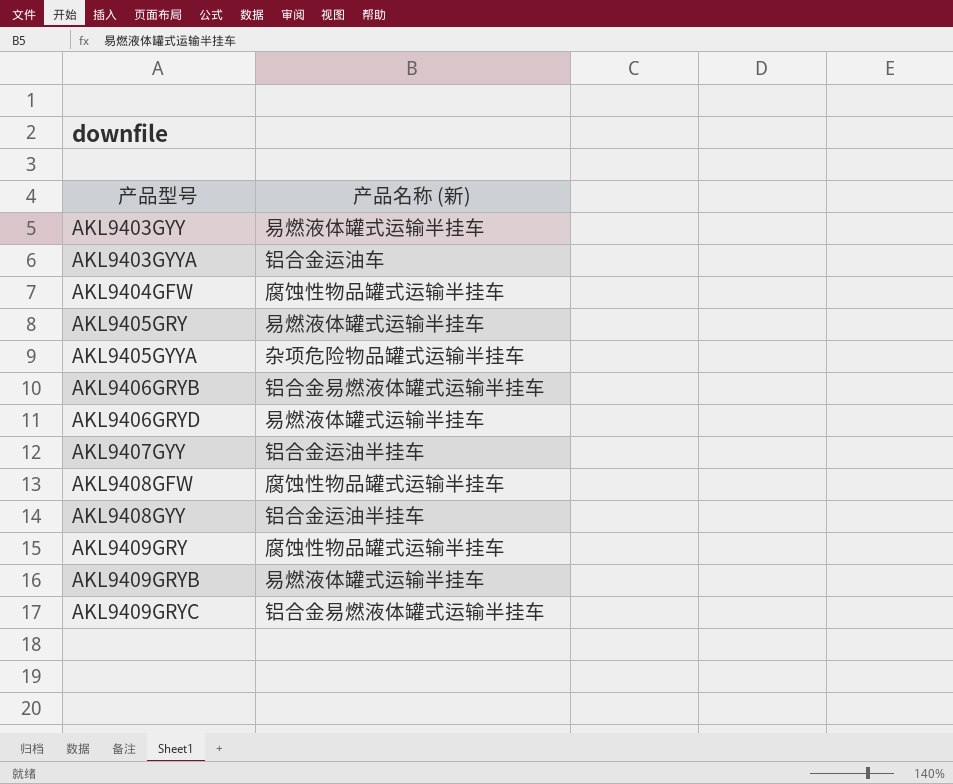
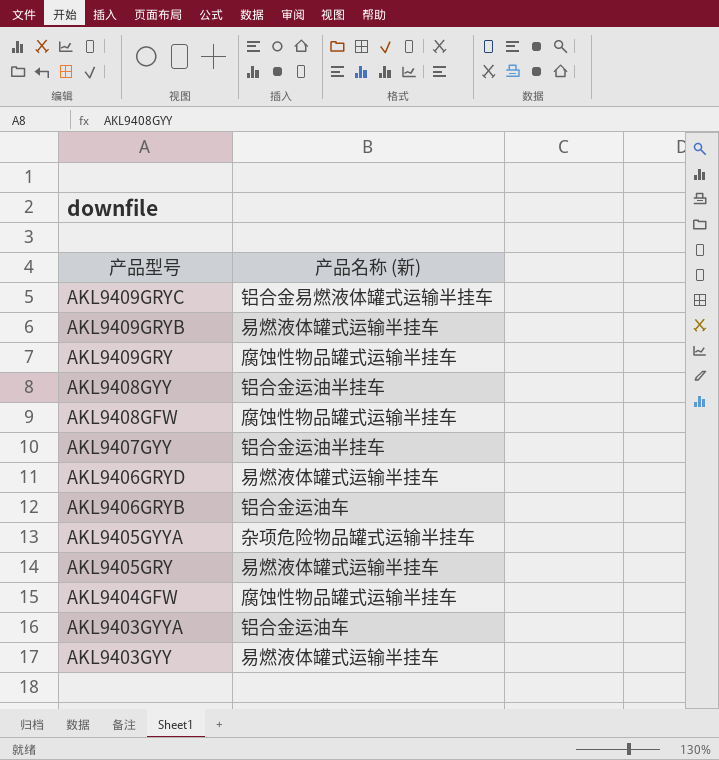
row order: 产品型号 ascending -> 产品型号 descending
AKL9406GRYB | 产品名称 (新): 铝合金易燃液体罐式运输半挂车 -> 铝合金运油车

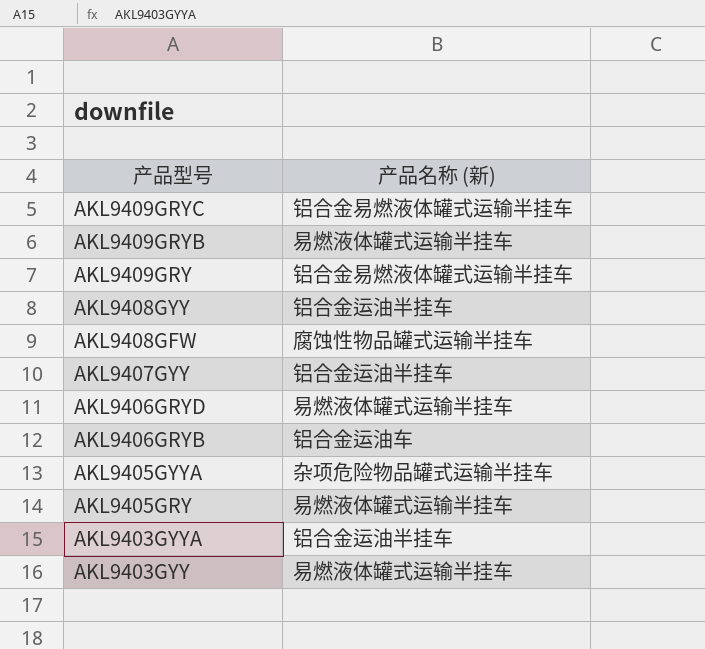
row AKL9404GFW: 腐蚀性物品罐式运输半挂车 -> none
AKL9409GRY | 产品名称 (新): 腐蚀性物品罐式运输半挂车 -> 铝合金易燃液体罐式运输半挂车
AKL9403GYYA | 产品名称 (新): 铝合金运油车 -> 铝合金运油半挂车

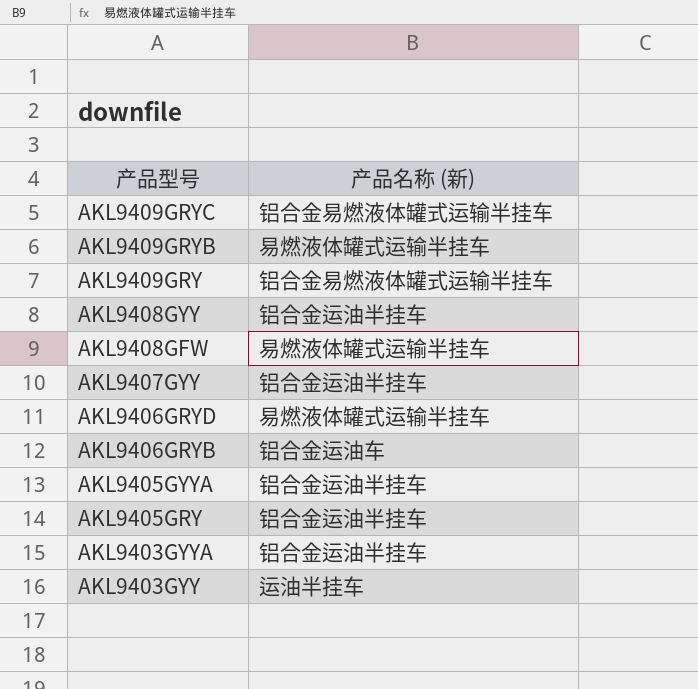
AKL9408GFW | 产品名称 (新): 腐蚀性物品罐式运输半挂车 -> 易燃液体罐式运输半挂车
AKL9405GYYA | 产品名称 (新): 杂项危险物品罐式运输半挂车 -> 铝合金运油半挂车
AKL9405GRY | 产品名称 (新): 易燃液体罐式运输半挂车 -> 铝合金运油半挂车
AKL9403GYY | 产品名称 (新): 易燃液体罐式运输半挂车 -> 运油半挂车

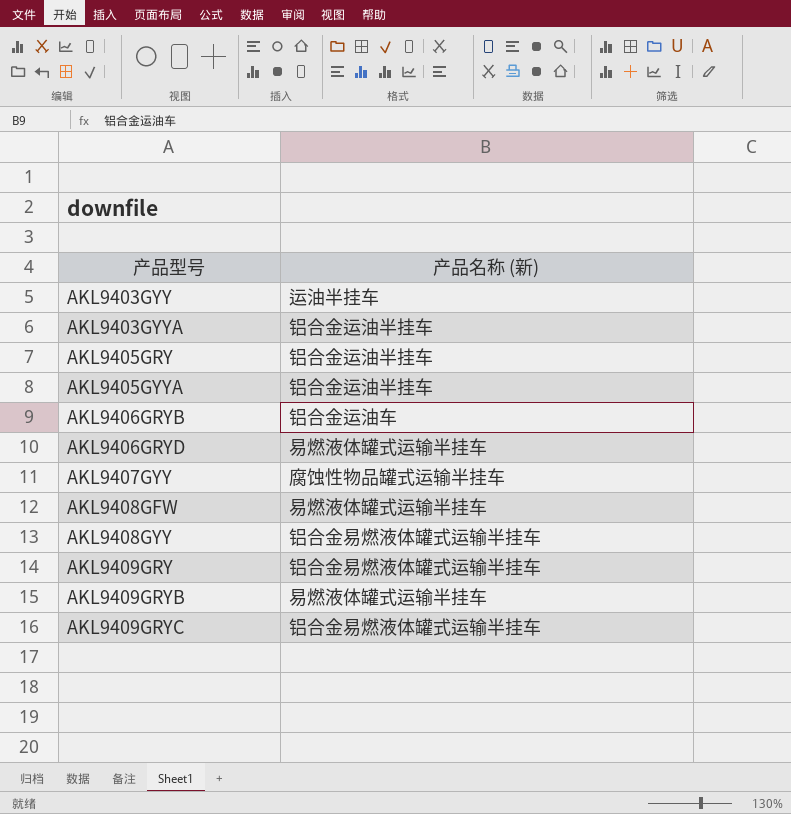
row order: 产品型号 descending -> 产品型号 ascending
AKL9407GYY | 产品名称 (新): 铝合金运油半挂车 -> 腐蚀性物品罐式运输半挂车
AKL9408GYY | 产品名称 (新): 铝合金运油半挂车 -> 铝合金易燃液体罐式运输半挂车

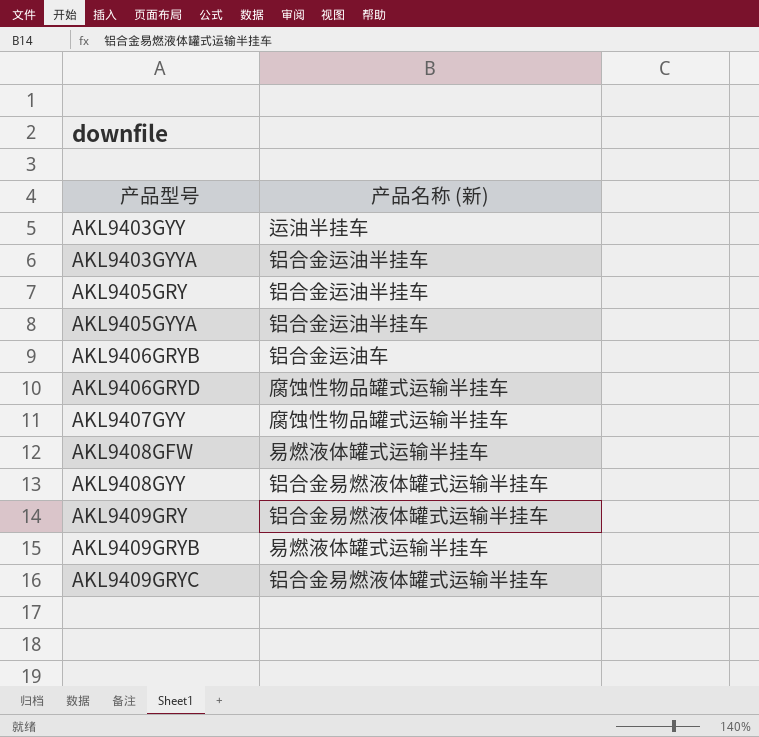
AKL9406GRYD | 产品名称 (新): 易燃液体罐式运输半挂车 -> 腐蚀性物品罐式运输半挂车

